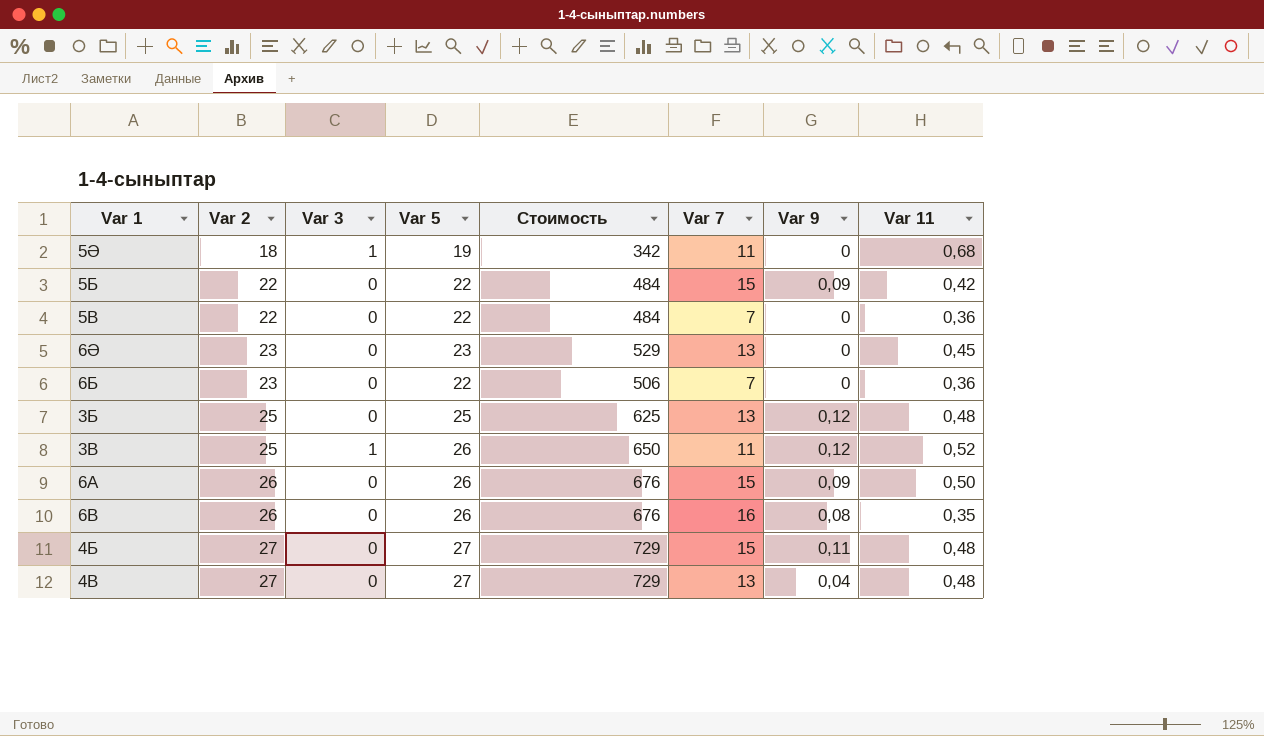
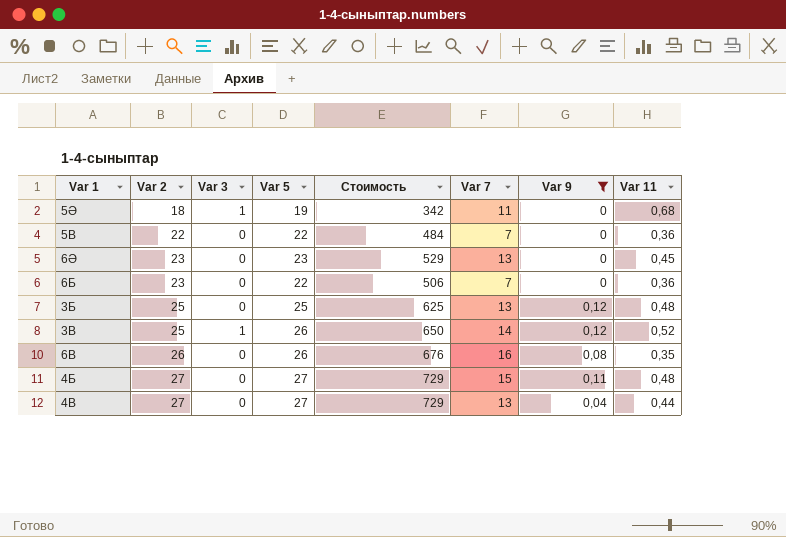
filter: none -> Var 9 != 0,09
3В | Var 7: 11 -> 14
4В | Var 11: 0,48 -> 0,44

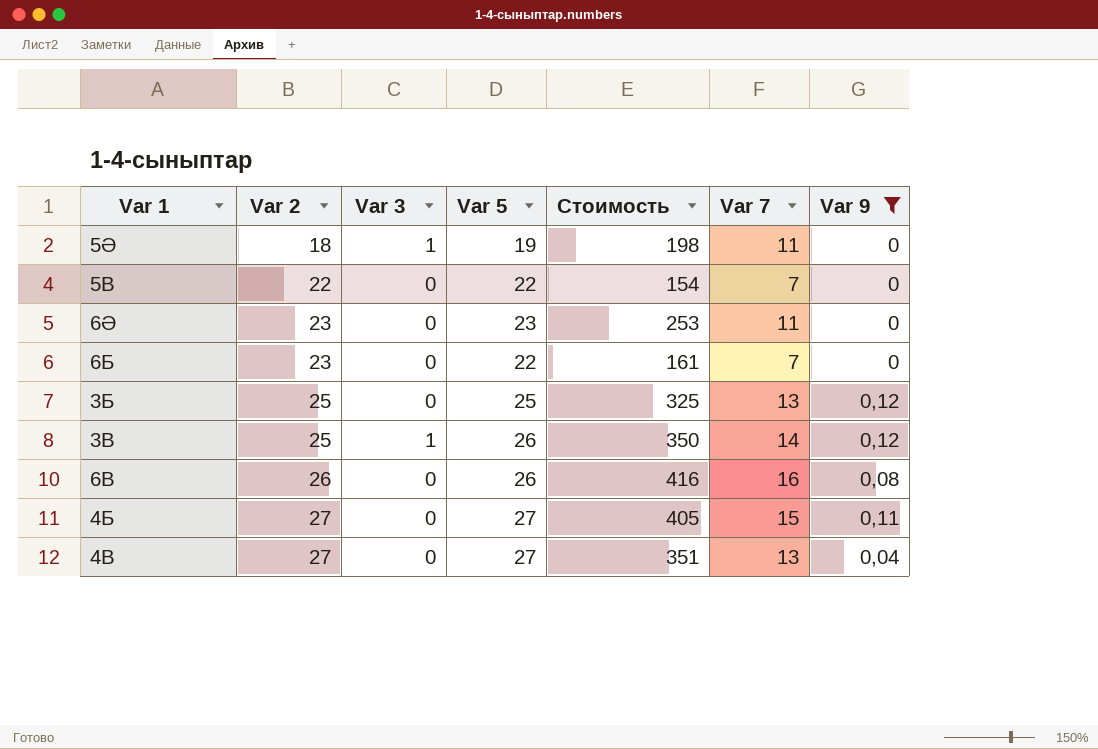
column Var 11 | position: 8 -> none
column Стоимость | formula: [Var 2] * [Var 5] -> [Var 2] * [Var 7]
6Ә | Var 7: 13 -> 11

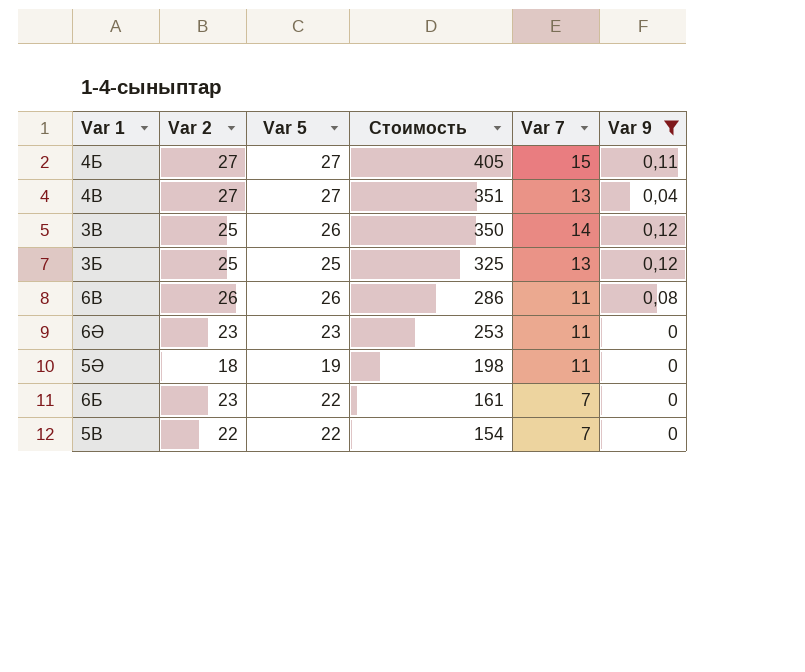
row order: Var 2 ascending -> Стоимость descending
column Var 3 | position: 3 -> none
6В | Стоимость: 416 -> 286
6В | Var 7: 16 -> 11

